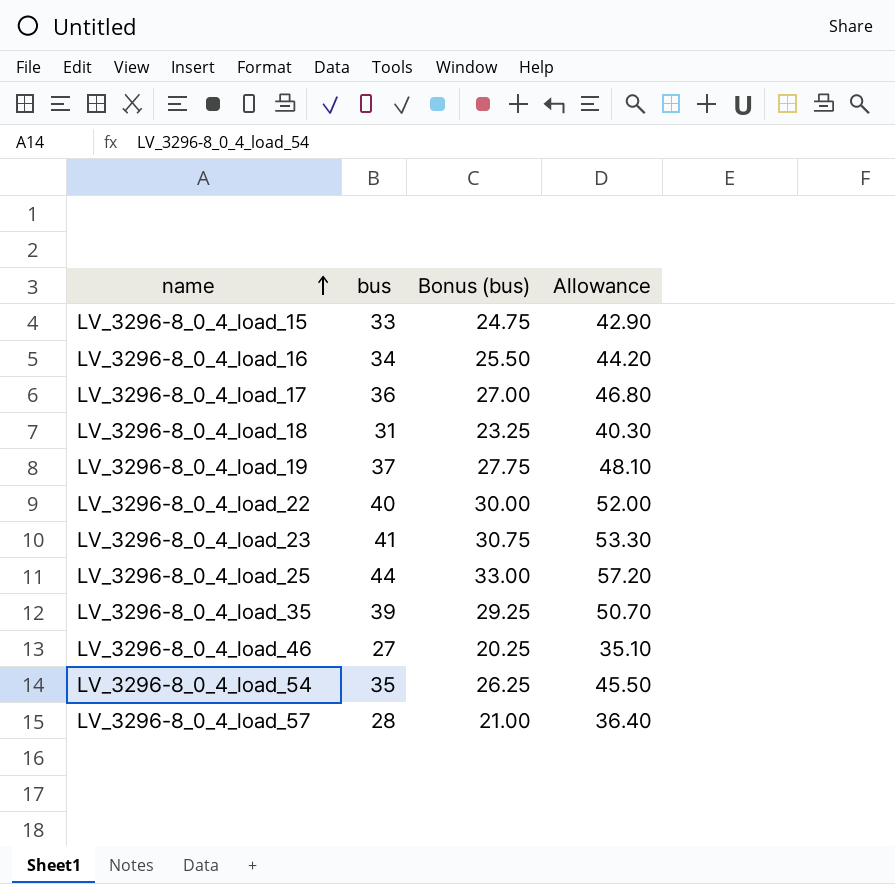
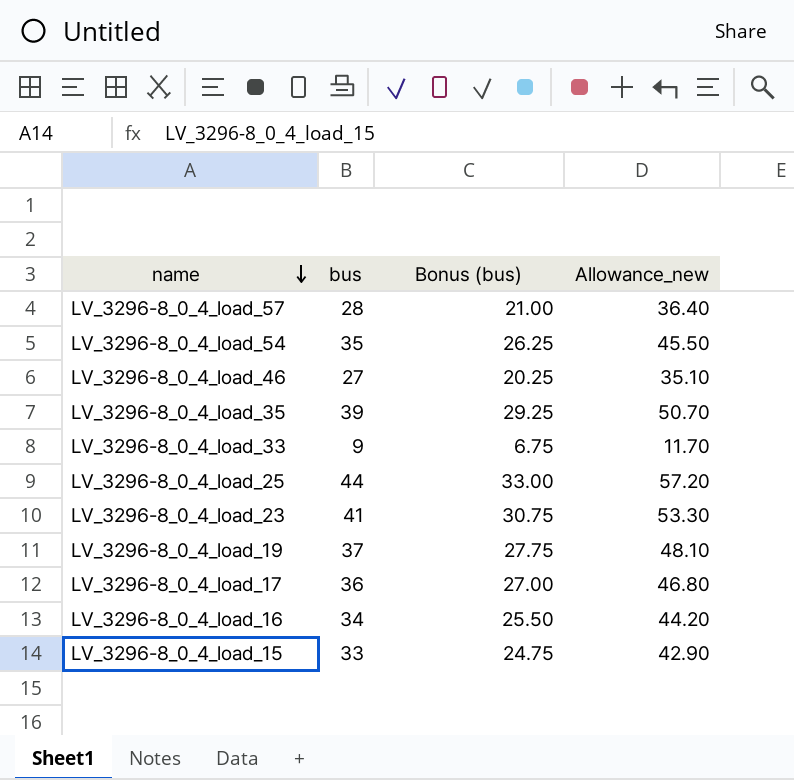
row order: name ascending -> name descending
column name: Allowance -> Allowance_new
row LV_3296-8_0_4_load_18: 31 | 23.25 | 40.30 -> none
row LV_3296-8_0_4_load_22: 40 | 30.00 | 52.00 -> none
row LV_3296-8_0_4_load_33: none -> 9 | 6.75 | 11.70

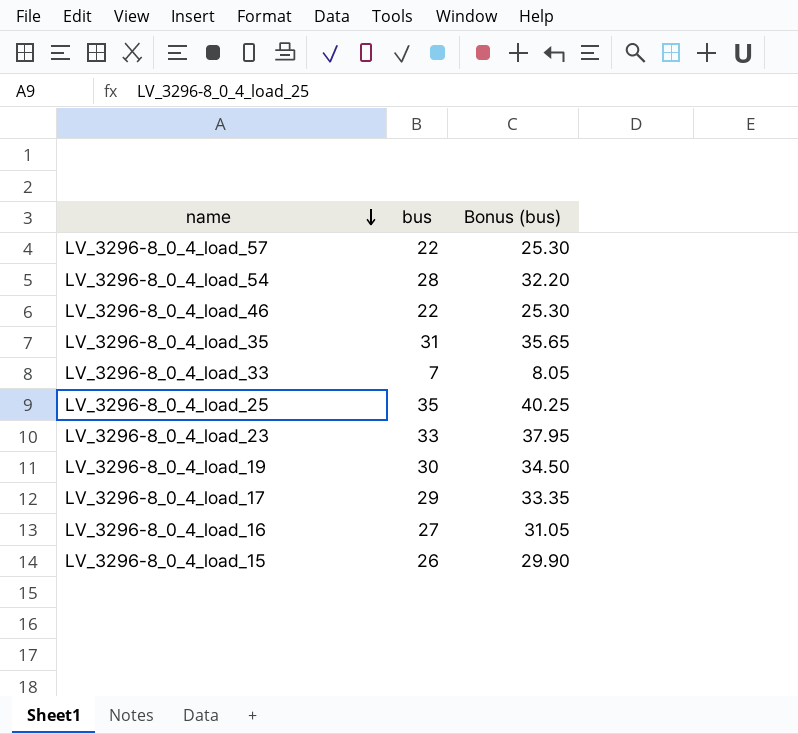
column Allowance_new | formula: [bus] * 1.3 -> none
column Bonus (bus) | formula: [bus] * 0.75 -> [bus] * 1.15
LV_3296-8_0_4_load_57 | bus: 28 -> 22
LV_3296-8_0_4_load_54 | bus: 35 -> 28
LV_3296-8_0_4_load_46 | bus: 27 -> 22
LV_3296-8_0_4_load_35 | bus: 39 -> 31
LV_3296-8_0_4_load_33 | bus: 9 -> 7
LV_3296-8_0_4_load_25 | bus: 44 -> 35
LV_3296-8_0_4_load_23 | bus: 41 -> 33
LV_3296-8_0_4_load_19 | bus: 37 -> 30
LV_3296-8_0_4_load_17 | bus: 36 -> 29
LV_3296-8_0_4_load_16 | bus: 34 -> 27
LV_3296-8_0_4_load_15 | bus: 33 -> 26

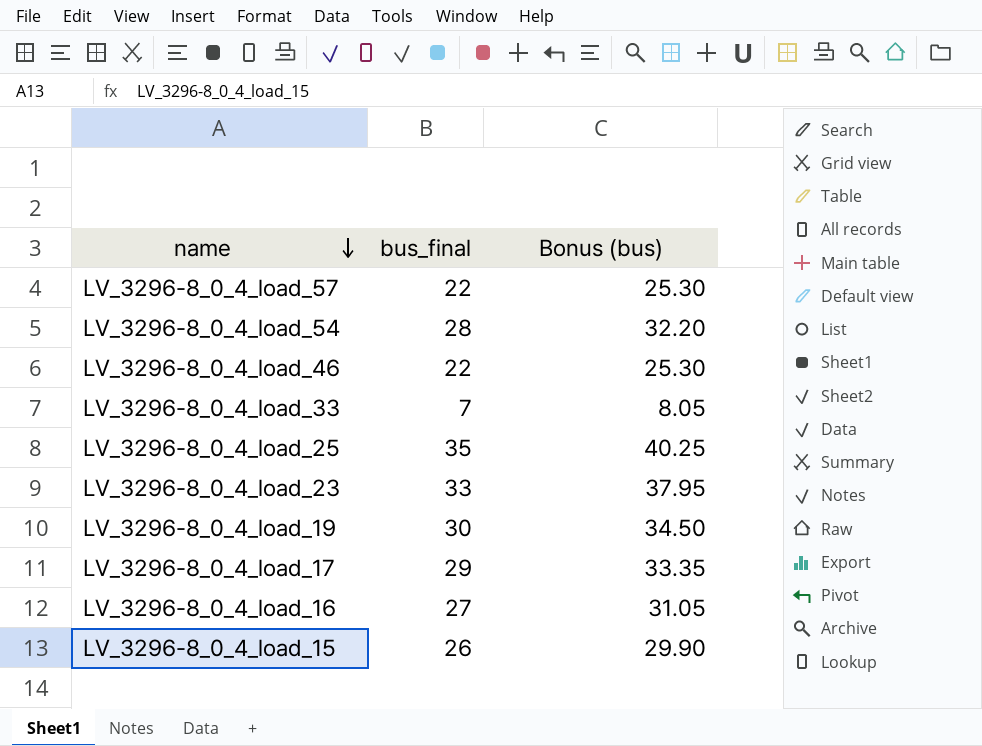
column name: bus -> bus_final
row LV_3296-8_0_4_load_35: 31 | 35.65 -> none

